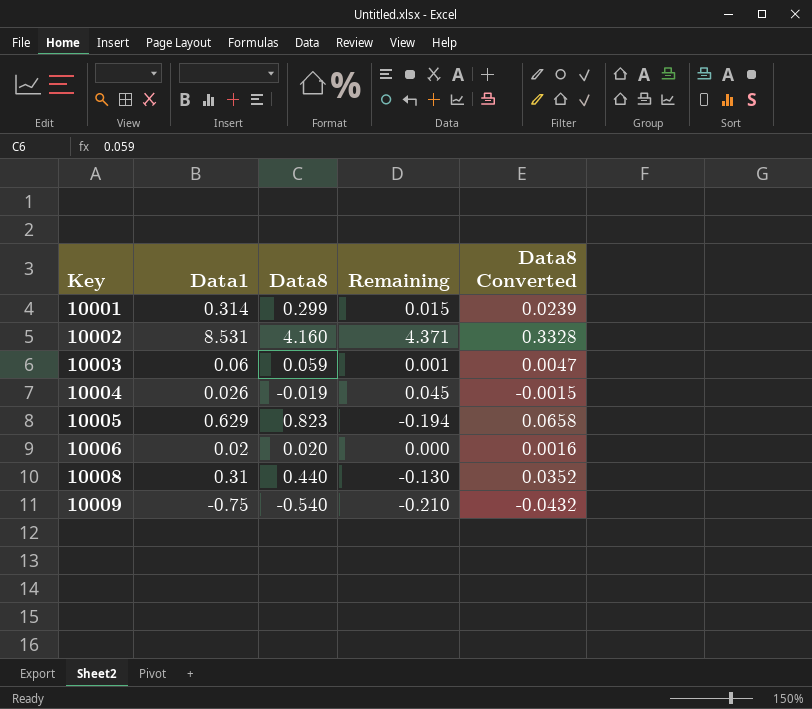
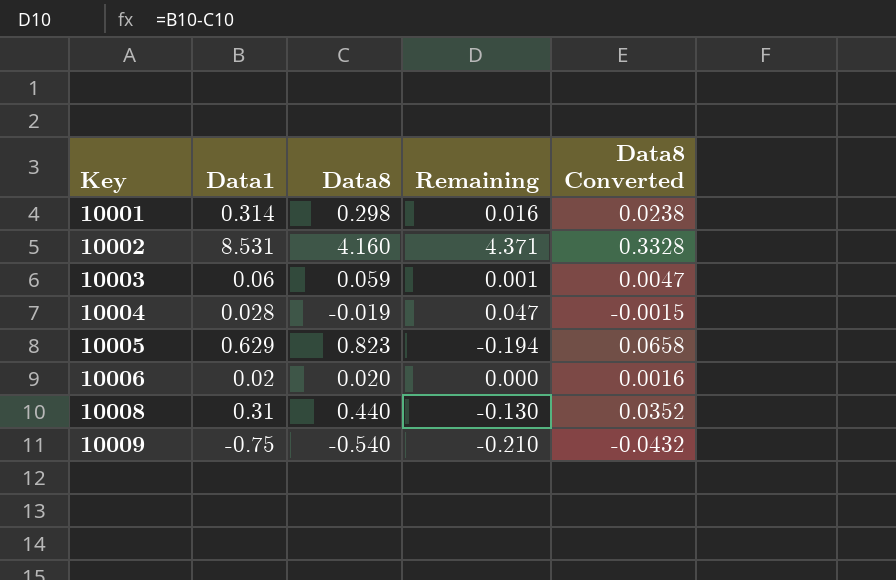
10001 | Data8: 0.299 -> 0.298
10001 | Remaining: 0.015 -> 0.016
10001 | Data8 Converted: 0.0239 -> 0.0238
10004 | Data1: 0.026 -> 0.028
10004 | Remaining: 0.045 -> 0.047

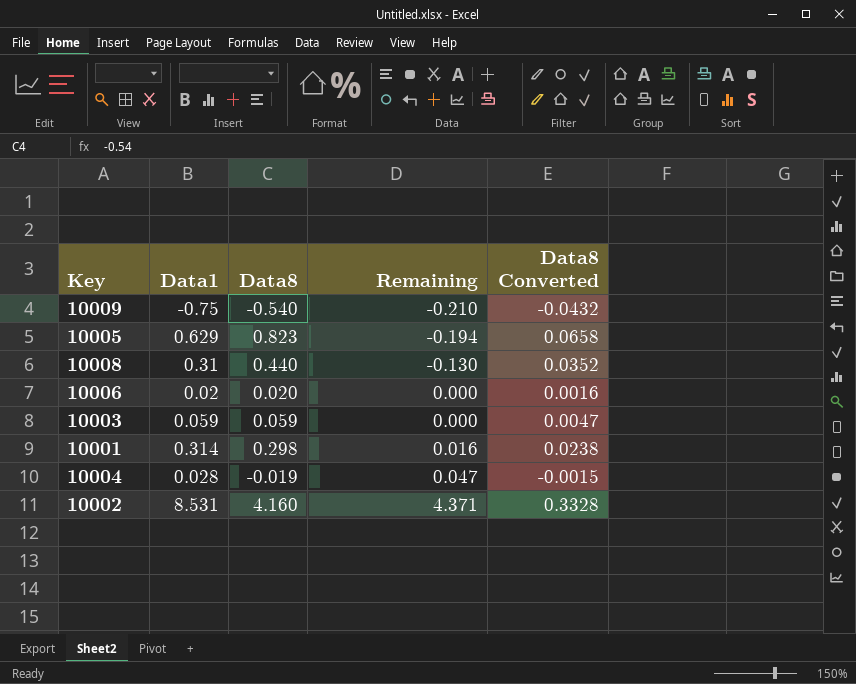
row order: Key ascending -> Remaining ascending
10003 | Data1: 0.06 -> 0.059
10003 | Remaining: 0.001 -> 0.000

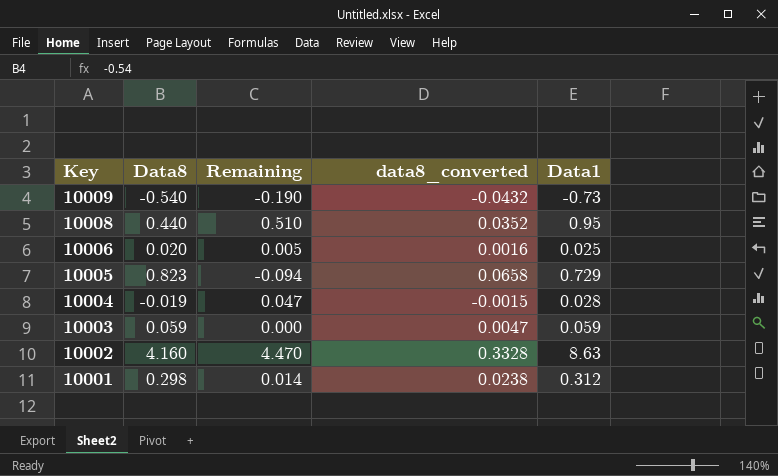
row order: Remaining ascending -> Key descending
column name: Data8 Converted -> data8_converted
column Data1 | position: 2 -> 5
10009 | Remaining: -0.210 -> -0.190
10009 | Data1: -0.75 -> -0.73
10008 | Remaining: -0.130 -> 0.510
10008 | Data1: 0.31 -> 0.95
10006 | Remaining: 0.000 -> 0.005
10006 | Data1: 0.02 -> 0.025
10005 | Remaining: -0.194 -> -0.094
10005 | Data1: 0.629 -> 0.729
10002 | Remaining: 4.371 -> 4.470
10002 | Data1: 8.531 -> 8.63
10001 | Remaining: 0.016 -> 0.014
10001 | Data1: 0.314 -> 0.312

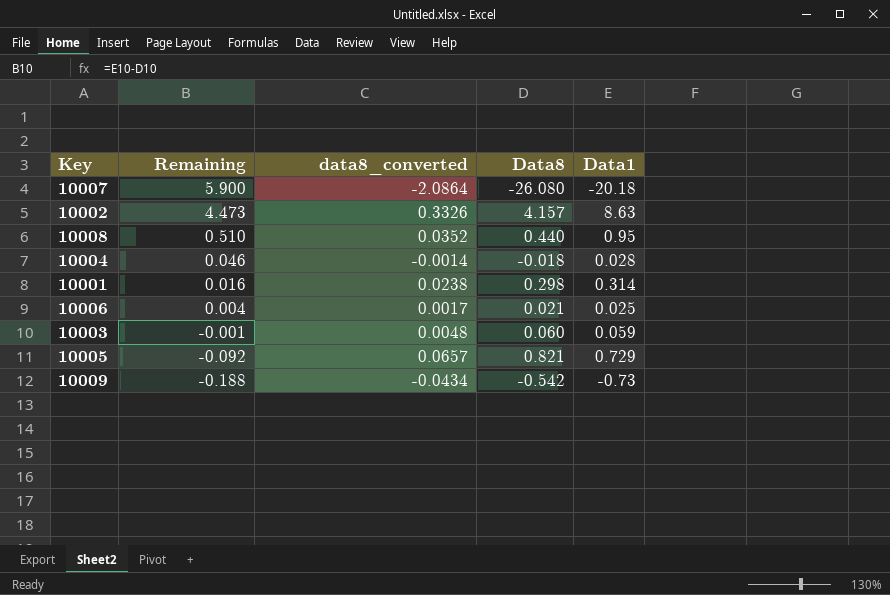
row order: Key descending -> Remaining descending
column Data8 | position: 2 -> 4
row 10007: none -> 5.900 | -2.0864 | -26.080 | -20.18
10002 | Remaining: 4.470 -> 4.473
10002 | data8_converted: 0.3328 -> 0.3326
10002 | Data8: 4.160 -> 4.157
10004 | Remaining: 0.047 -> 0.046
10004 | data8_converted: -0.0015 -> -0.0014
10004 | Data8: -0.019 -> -0.018
10001 | Remaining: 0.014 -> 0.016
10001 | Data1: 0.312 -> 0.314
10006 | Remaining: 0.005 -> 0.004
10006 | data8_converted: 0.0016 -> 0.0017
10006 | Data8: 0.020 -> 0.021
10003 | Remaining: 0.000 -> -0.001
10003 | data8_converted: 0.0047 -> 0.0048
10003 | Data8: 0.059 -> 0.060
10005 | Remaining: -0.094 -> -0.092
10005 | data8_converted: 0.0658 -> 0.0657
10005 | Data8: 0.823 -> 0.821
10009 | Remaining: -0.190 -> -0.188
10009 | data8_converted: -0.0432 -> -0.0434
10009 | Data8: -0.540 -> -0.542

